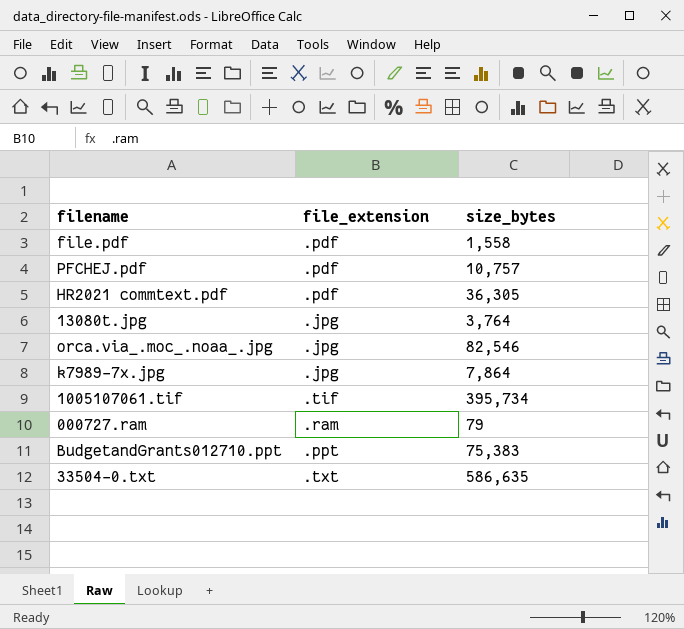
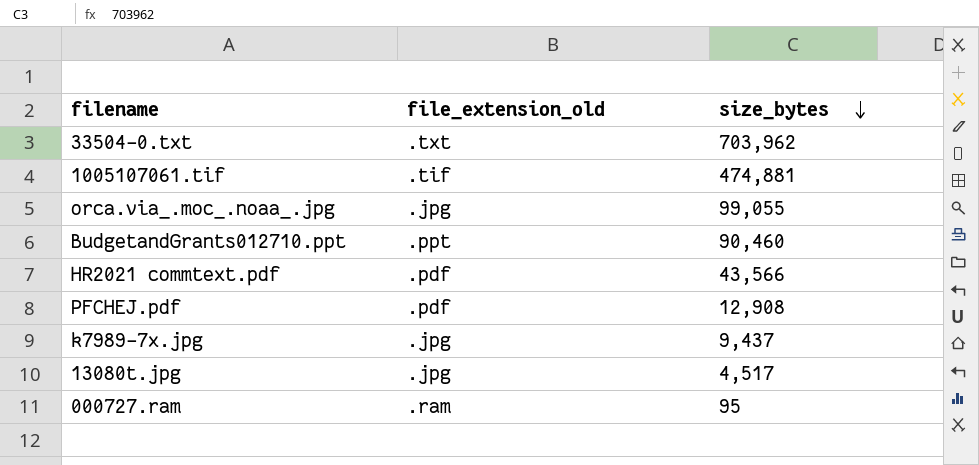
row order: none -> size_bytes descending
column name: file_extension -> file_extension_old
row file.pdf: .pdf | 1,558 -> none
33504-0.txt | size_bytes: 586,635 -> 703,962
1005107061.tif | size_bytes: 395,734 -> 474,881
orca.via_.moc_.noaa_.jpg | size_bytes: 82,546 -> 99,055
BudgetandGrants012710.ppt | size_bytes: 75,383 -> 90,460
HR2021 commtext.pdf | size_bytes: 36,305 -> 43,566
PFCHEJ.pdf | size_bytes: 10,757 -> 12,908
k7989-7x.jpg | size_bytes: 7,864 -> 9,437
13080t.jpg | size_bytes: 3,764 -> 4,517
000727.ram | size_bytes: 79 -> 95

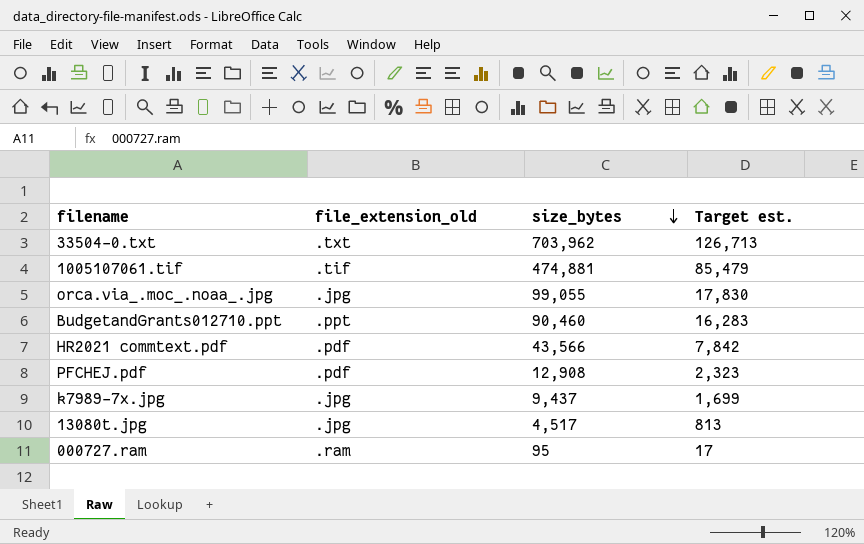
column Target est. | formula: none -> [size_bytes] * 0.18

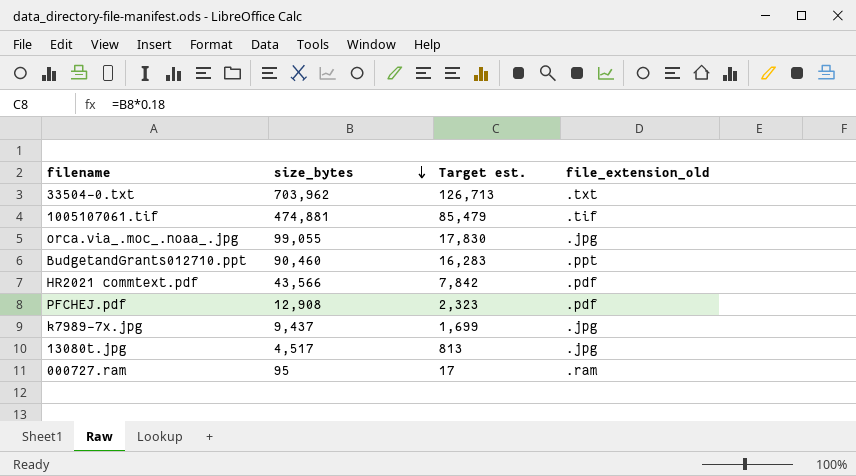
column file_extension_old | position: 2 -> 4

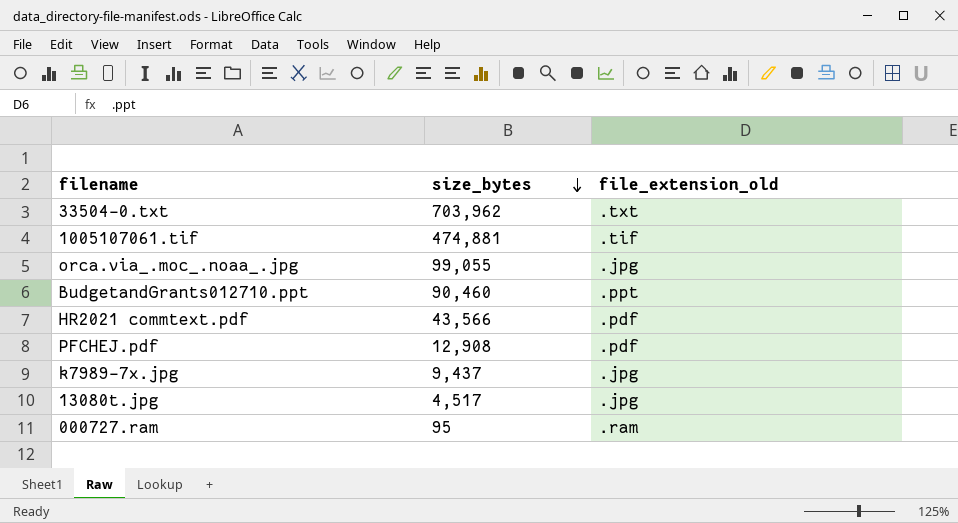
column Target est. | formula: [size_bytes] * 0.18 -> none

